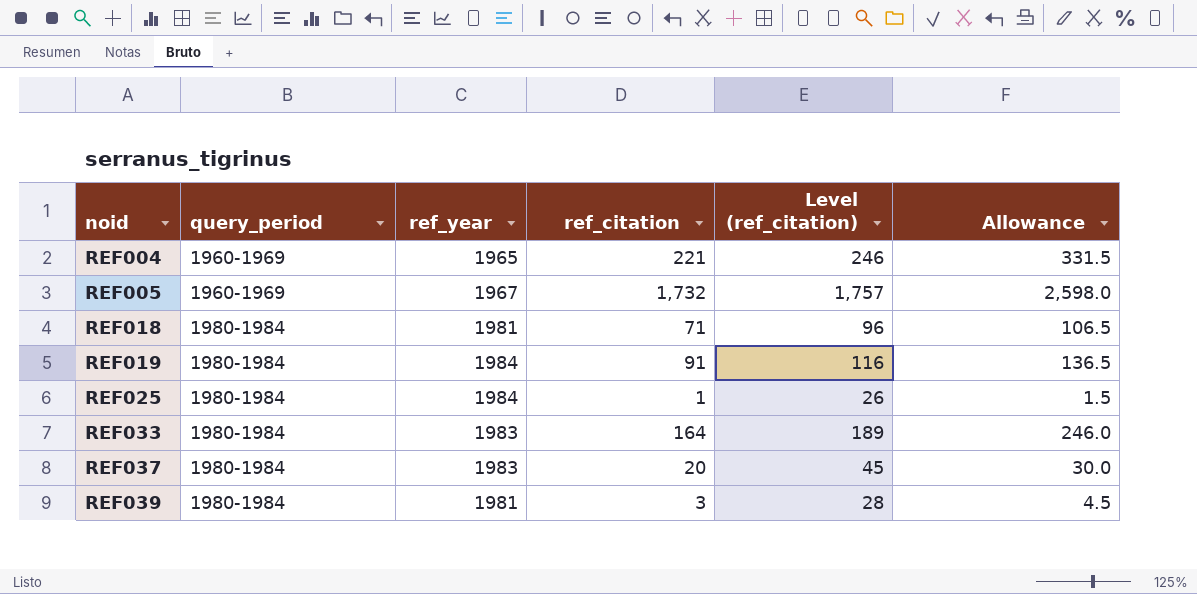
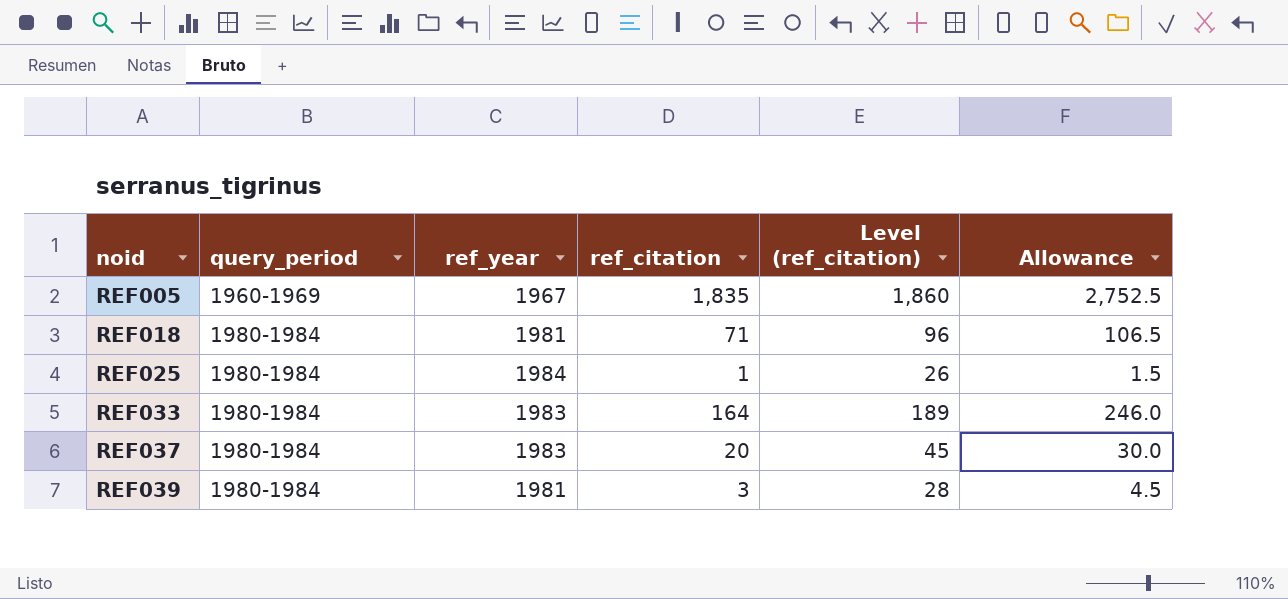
row REF004: 1960-1969 | 1965 | 221 | 246 | 331.5 -> none
row REF019: 1980-1984 | 1984 | 91 | 116 | 136.5 -> none
REF005 | ref_citation: 1,732 -> 1,835
REF005 | Level (ref_citation): 1,757 -> 1,860
REF005 | Allowance: 2,598.0 -> 2,752.5

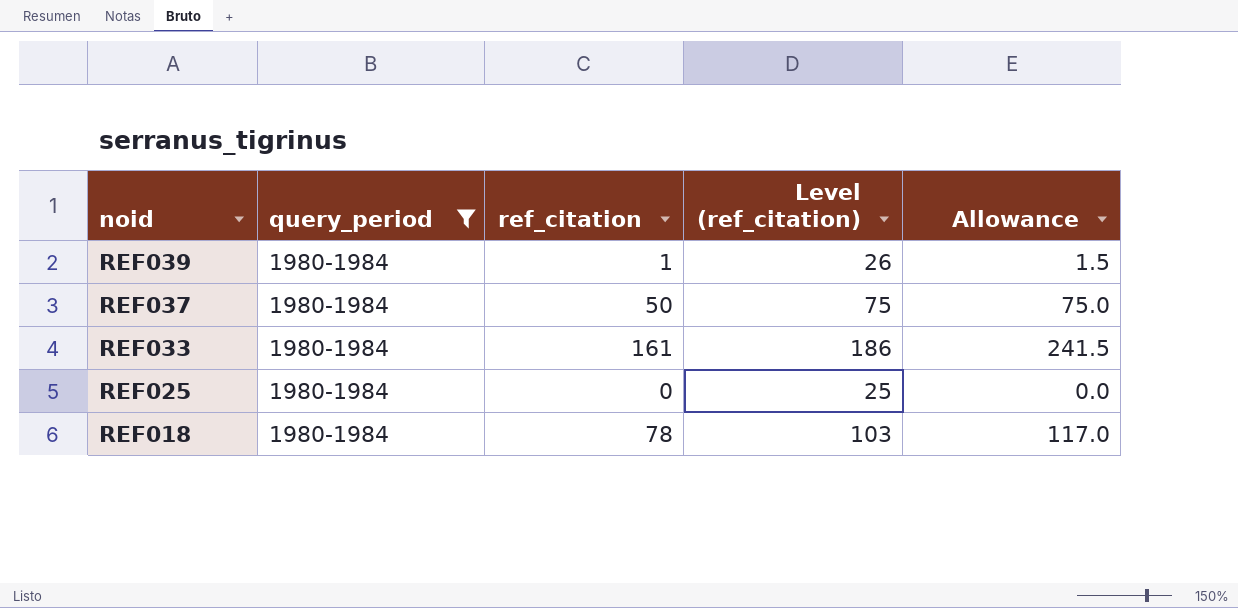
filter: none -> query_period = 1980-1984
row order: noid ascending -> noid descending
column ref_year | position: 3 -> none
REF039 | ref_citation: 3 -> 1
REF039 | Level (ref_citation): 28 -> 26
REF039 | Allowance: 4.5 -> 1.5
REF037 | ref_citation: 20 -> 50
REF037 | Level (ref_citation): 45 -> 75
REF037 | Allowance: 30.0 -> 75.0
REF033 | ref_citation: 164 -> 161
REF033 | Level (ref_citation): 189 -> 186
REF033 | Allowance: 246.0 -> 241.5
REF025 | ref_citation: 1 -> 0
REF025 | Level (ref_citation): 26 -> 25
REF025 | Allowance: 1.5 -> 0.0
REF018 | ref_citation: 71 -> 78
REF018 | Level (ref_citation): 96 -> 103
REF018 | Allowance: 106.5 -> 117.0

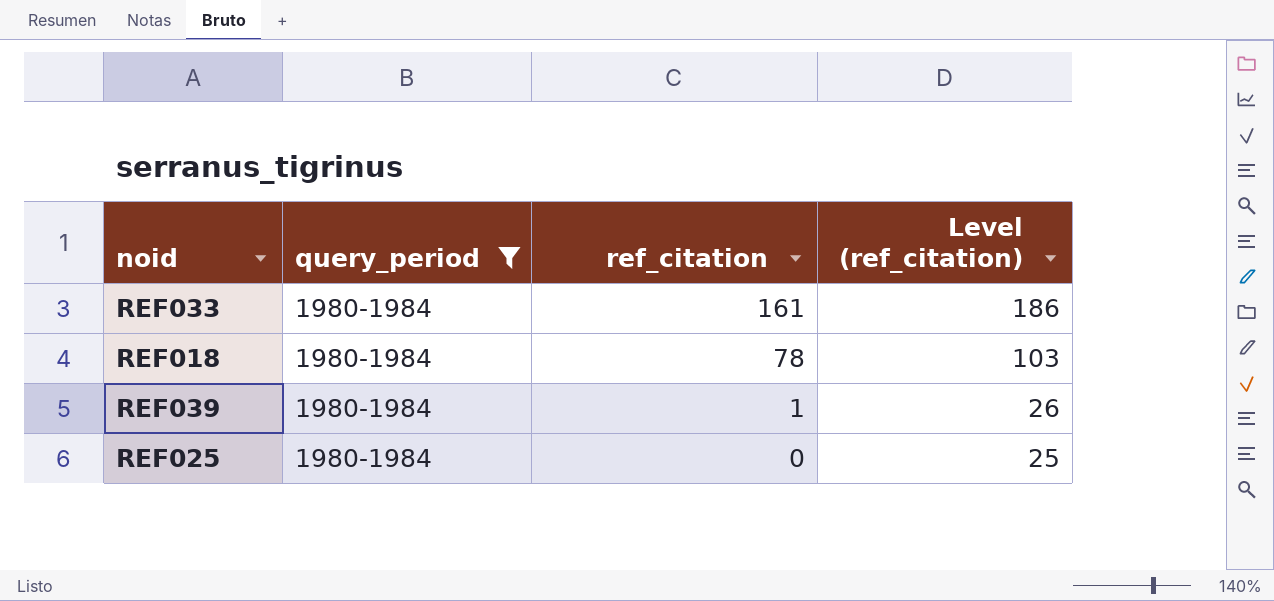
row order: noid descending -> ref_citation descending
column Allowance | formula: [ref_citation] * 1.5 -> none
row REF037: 1980-1984 | 50 | 75 | 75.0 -> none

